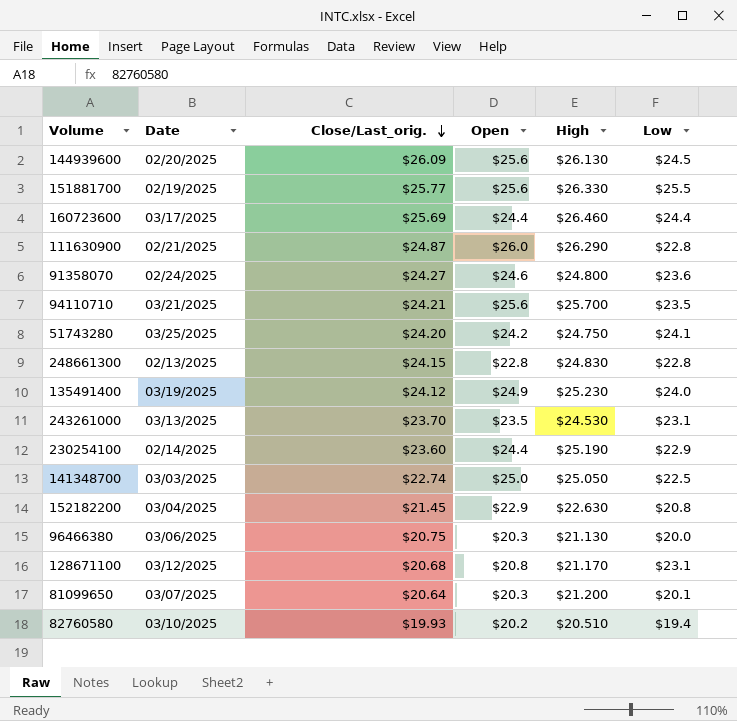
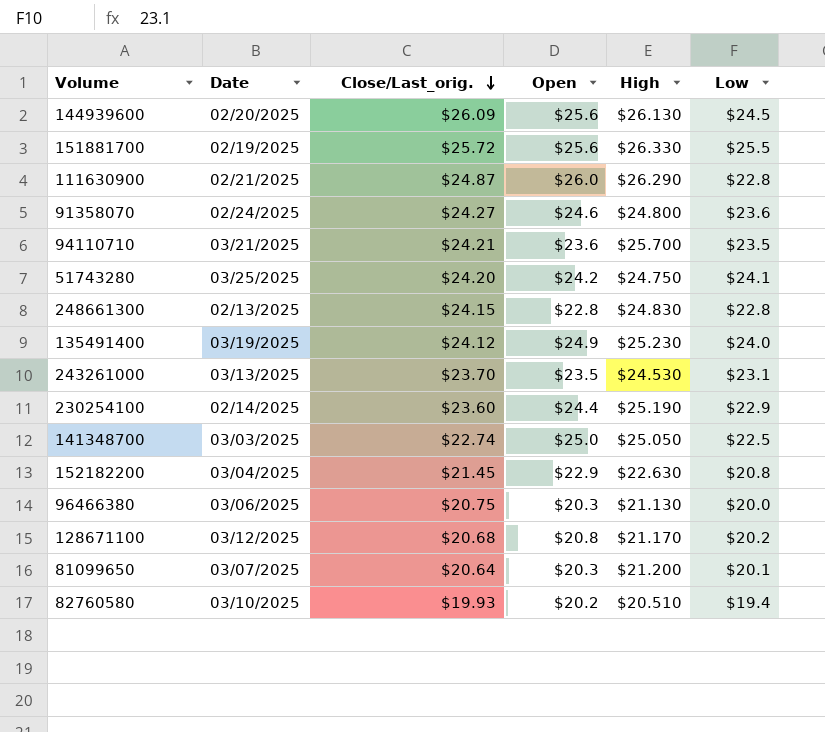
row 160723600: 03/17/2025 | $25.69 | $24.4 | $26.460 | $24.4 -> none
151881700 | Close/Last_orig.: $25.77 -> $25.72
94110710 | Open: $25.6 -> $23.6
128671100 | Low: $23.1 -> $20.2

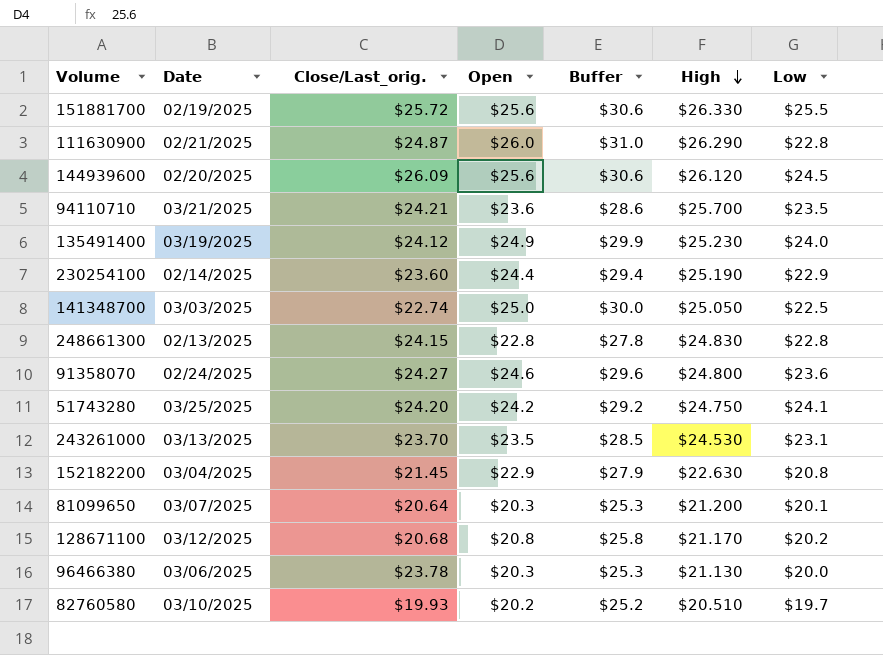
row order: Close/Last_orig. descending -> High descending
column Buffer | formula: none -> [Open] + 5
144939600 | High: $26.130 -> $26.120
96466380 | Close/Last_orig.: $20.75 -> $23.78
82760580 | Low: $19.4 -> $19.7

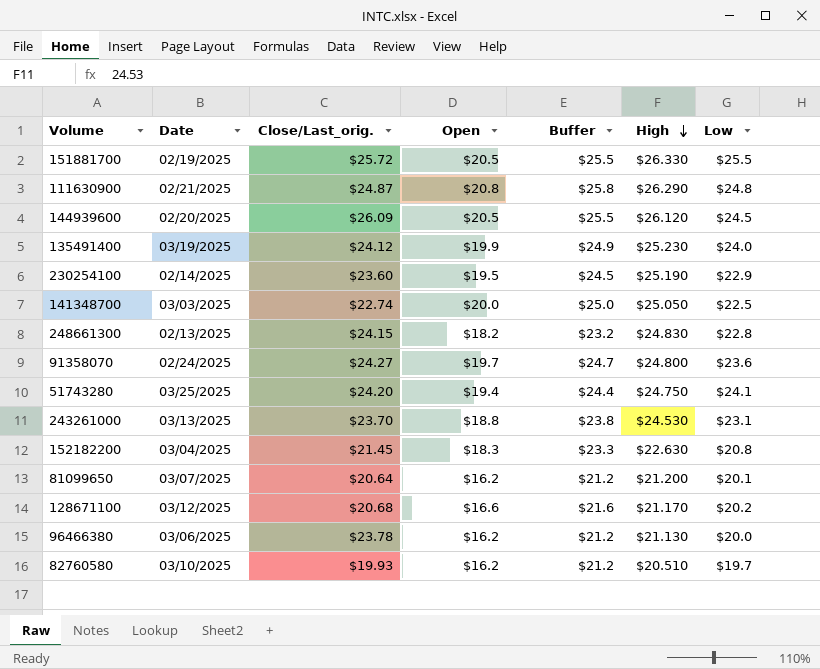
row 94110710: 03/21/2025 | $24.21 | $23.6 | $28.6 | $25.700 | $23.5 -> none
151881700 | Open: $25.6 -> $20.5
151881700 | Buffer: $30.6 -> $25.5
111630900 | Open: $26.0 -> $20.8
111630900 | Buffer: $31.0 -> $25.8
111630900 | Low: $22.8 -> $24.8
144939600 | Open: $25.6 -> $20.5
144939600 | Buffer: $30.6 -> $25.5
135491400 | Open: $24.9 -> $19.9
135491400 | Buffer: $29.9 -> $24.9
230254100 | Open: $24.4 -> $19.5
230254100 | Buffer: $29.4 -> $24.5
141348700 | Open: $25.0 -> $20.0
141348700 | Buffer: $30.0 -> $25.0
248661300 | Open: $22.8 -> $18.2
248661300 | Buffer: $27.8 -> $23.2
91358070 | Open: $24.6 -> $19.7
91358070 | Buffer: $29.6 -> $24.7
51743280 | Open: $24.2 -> $19.4
51743280 | Buffer: $29.2 -> $24.4
243261000 | Open: $23.5 -> $18.8
243261000 | Buffer: $28.5 -> $23.8
152182200 | Open: $22.9 -> $18.3
152182200 | Buffer: $27.9 -> $23.3
81099650 | Open: $20.3 -> $16.2
81099650 | Buffer: $25.3 -> $21.2
128671100 | Open: $20.8 -> $16.6
128671100 | Buffer: $25.8 -> $21.6
96466380 | Open: $20.3 -> $16.2
96466380 | Buffer: $25.3 -> $21.2
82760580 | Open: $20.2 -> $16.2
82760580 | Buffer: $25.2 -> $21.2

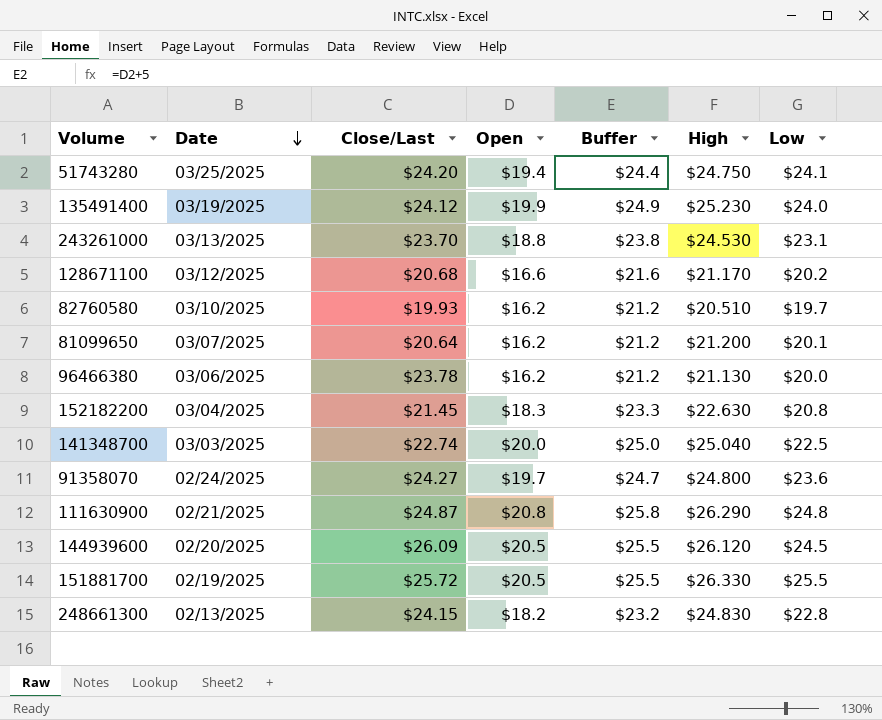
row order: High descending -> Date descending
column name: Close/Last_orig. -> Close/Last
row 230254100: 02/14/2025 | $23.60 | $19.5 | $24.5 | $25.190 | $22.9 -> none
141348700 | High: $25.050 -> $25.040

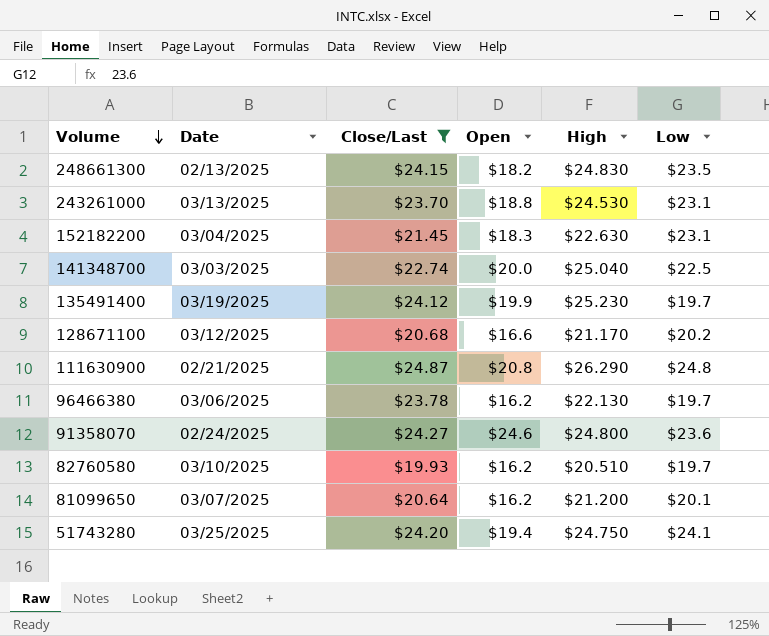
filter: none -> Close/Last <= $24.87
row order: Date descending -> Volume descending
column Buffer | formula: [Open] + 5 -> none
248661300 | Low: $22.8 -> $23.5
152182200 | Low: $20.8 -> $23.1
135491400 | Low: $24.0 -> $19.7
96466380 | High: $21.130 -> $22.130
96466380 | Low: $20.0 -> $19.7
91358070 | Open: $19.7 -> $24.6

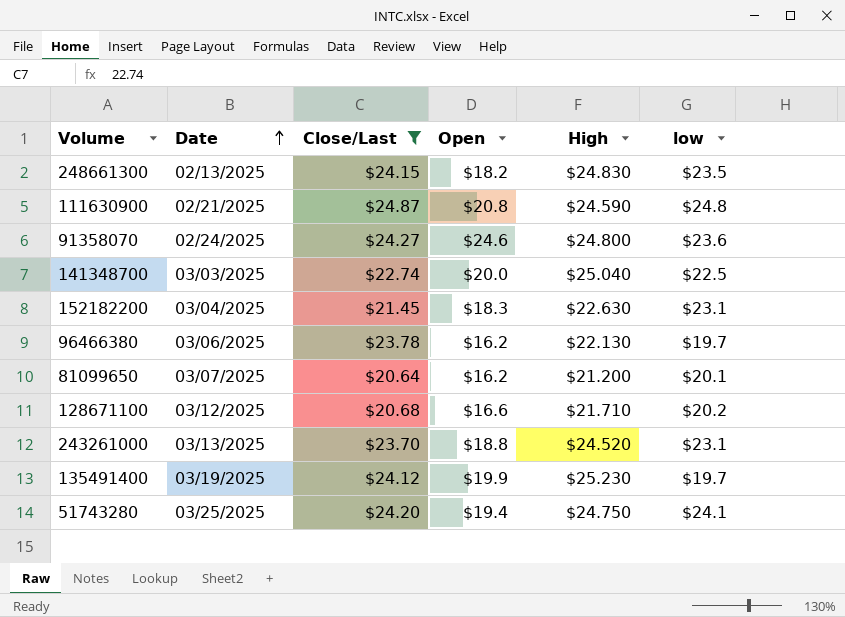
row order: Volume descending -> Date ascending
column name: Low -> low
row 82760580: 03/10/2025 | $19.93 | $16.2 | $20.510 | $19.7 -> none
111630900 | High: $26.290 -> $24.590
128671100 | High: $21.170 -> $21.710
243261000 | High: $24.530 -> $24.520

